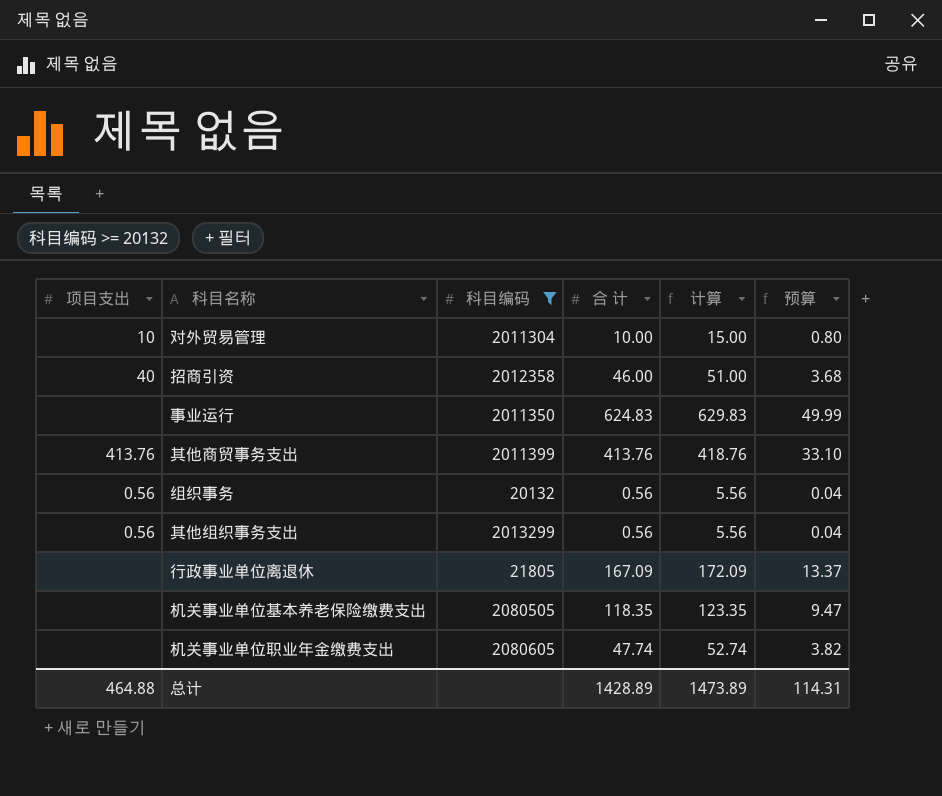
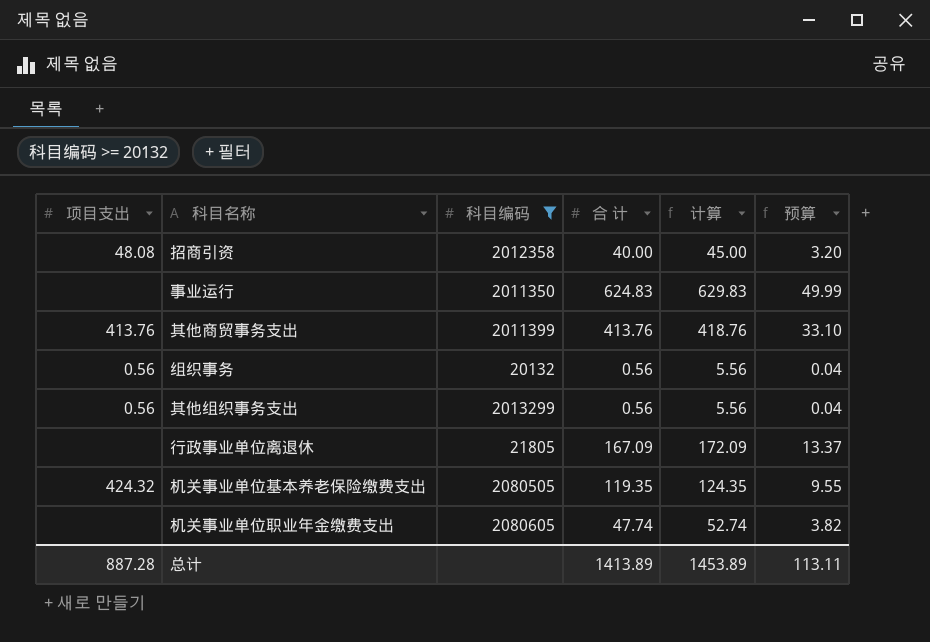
row 对外贸易管理: 10 | 2011304 | 10.00 | 15.00 | 0.80 -> none
招商引资 | 项目支出: 40 -> 48.08
招商引资 | 合 计: 46.00 -> 40.00
招商引资 | 计算: 51.00 -> 45.00
招商引资 | 预算: 3.68 -> 3.20
机关事业单位基本养老保险缴费支出 | 项目支出: none -> 424.32
机关事业单位基本养老保险缴费支出 | 合 计: 118.35 -> 119.35
机关事业单位基本养老保险缴费支出 | 计算: 123.35 -> 124.35
机关事业单位基本养老保险缴费支出 | 预算: 9.47 -> 9.55
总计 | 项目支出: 464.88 -> 887.28
总计 | 合 计: 1428.89 -> 1413.89
总计 | 计算: 1473.89 -> 1453.89
总计 | 预算: 114.31 -> 113.11

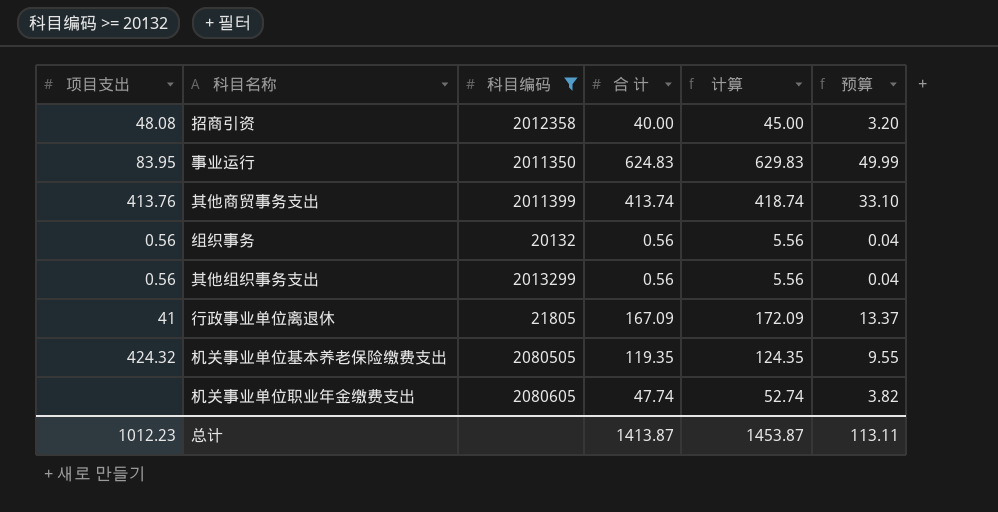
事业运行 | 项目支出: none -> 83.95
其他商贸事务支出 | 合 计: 413.76 -> 413.74
其他商贸事务支出 | 计算: 418.76 -> 418.74
行政事业单位离退休 | 项目支出: none -> 41
总计 | 项目支出: 887.28 -> 1012.23
总计 | 合 计: 1413.89 -> 1413.87
总计 | 计算: 1453.89 -> 1453.87

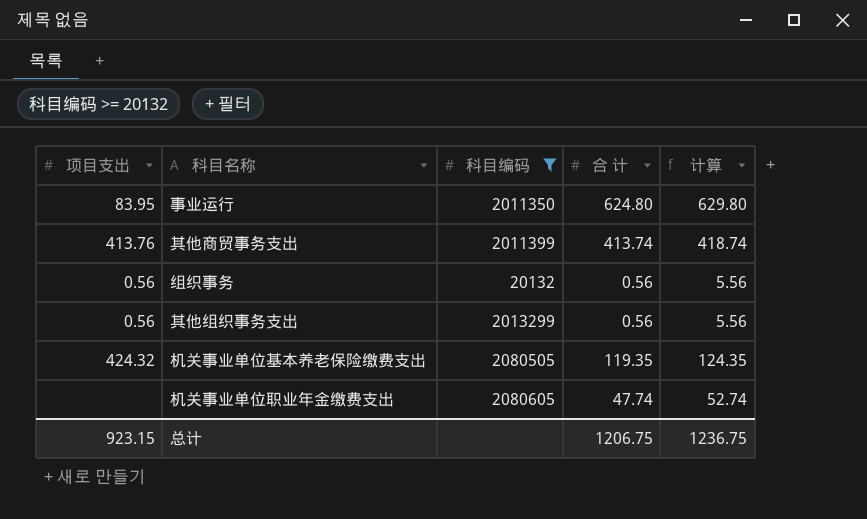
column 预算 | formula: [合 计] * 0.08 -> none
row 招商引资: 48.08 | 2012358 | 40.00 | 45.00 | 3.20 -> none
row 行政事业单位离退休: 41 | 21805 | 167.09 | 172.09 | 13.37 -> none
事业运行 | 合 计: 624.83 -> 624.80
事业运行 | 计算: 629.83 -> 629.80
总计 | 项目支出: 1012.23 -> 923.15
总计 | 合 计: 1413.87 -> 1206.75
总计 | 计算: 1453.87 -> 1236.75

